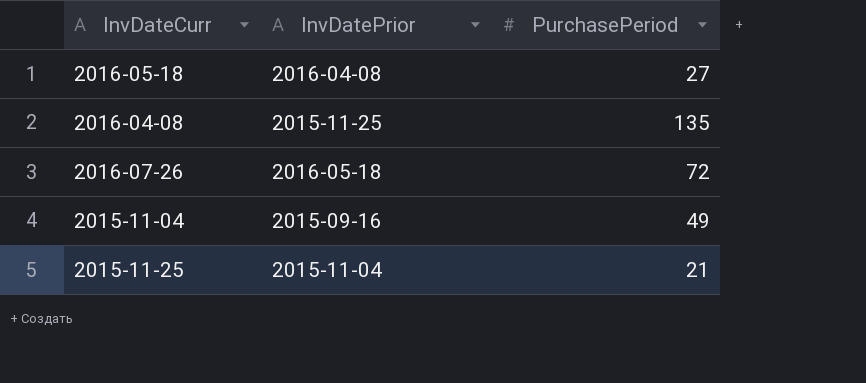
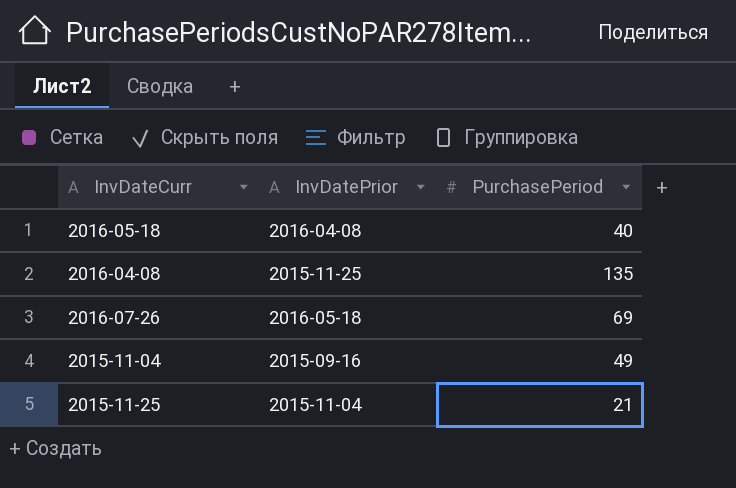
2016-05-18 | PurchasePeriod: 27 -> 40
2016-07-26 | PurchasePeriod: 72 -> 69

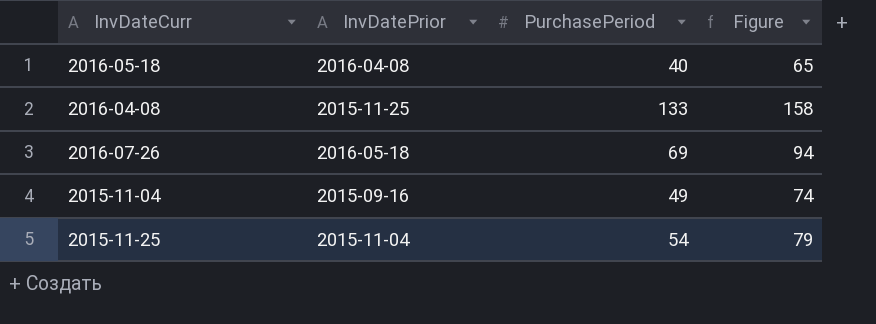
column Figure | formula: none -> [PurchasePeriod] + 25
2016-04-08 | PurchasePeriod: 135 -> 133
2015-11-25 | PurchasePeriod: 21 -> 54

